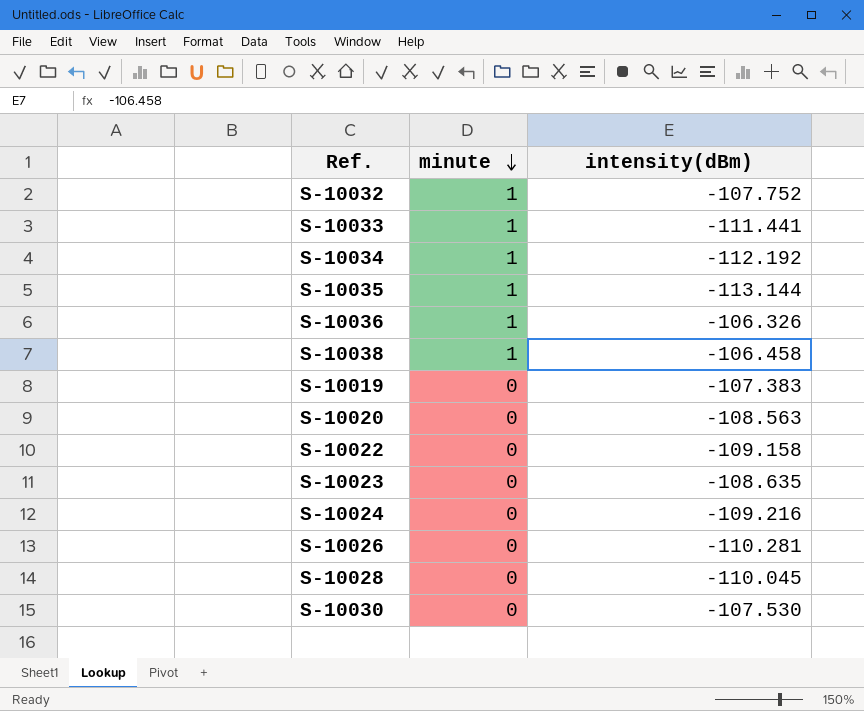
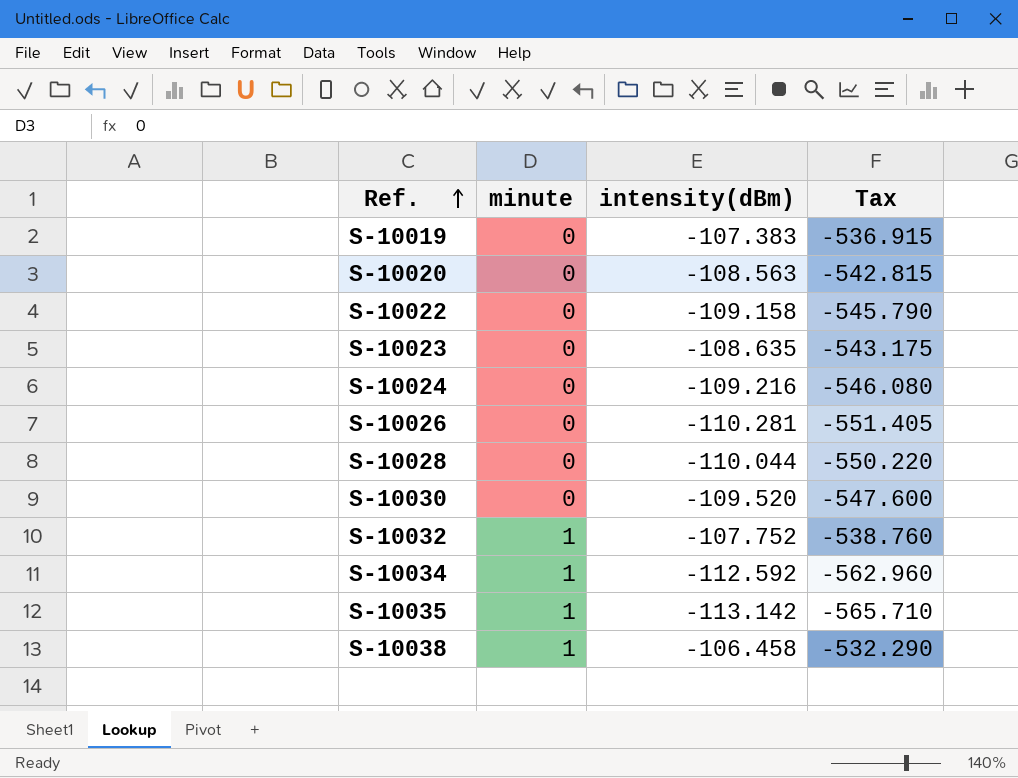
row order: minute descending -> Ref. ascending
column Tax | formula: none -> [intensity(dBm)] * 5
row S-10033: 1 | -111.441 -> none
row S-10036: 1 | -106.326 -> none
S-10028 | intensity(dBm): -110.045 -> -110.044
S-10030 | intensity(dBm): -107.530 -> -109.520
S-10034 | intensity(dBm): -112.192 -> -112.592
S-10035 | intensity(dBm): -113.144 -> -113.142

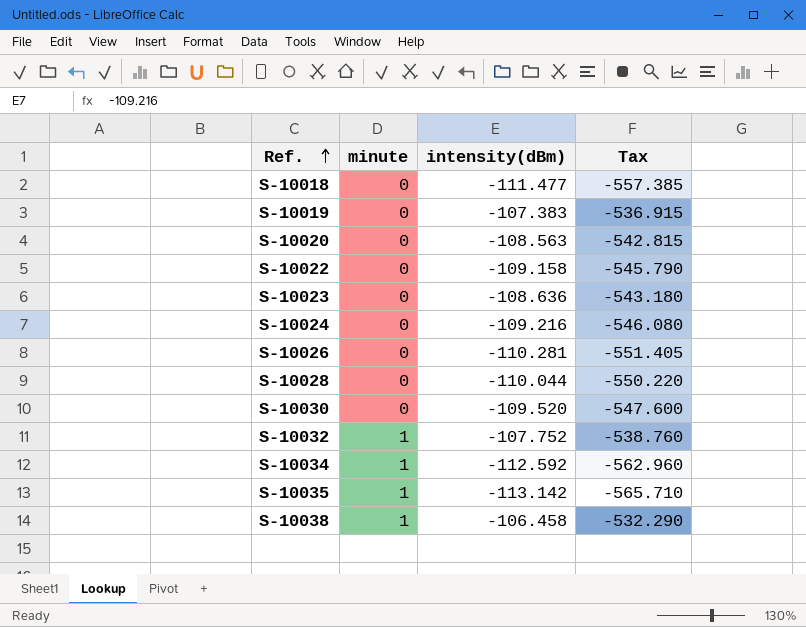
row S-10018: none -> 0 | -111.477 | -557.385
S-10023 | intensity(dBm): -108.635 -> -108.636
S-10023 | Tax: -543.175 -> -543.180

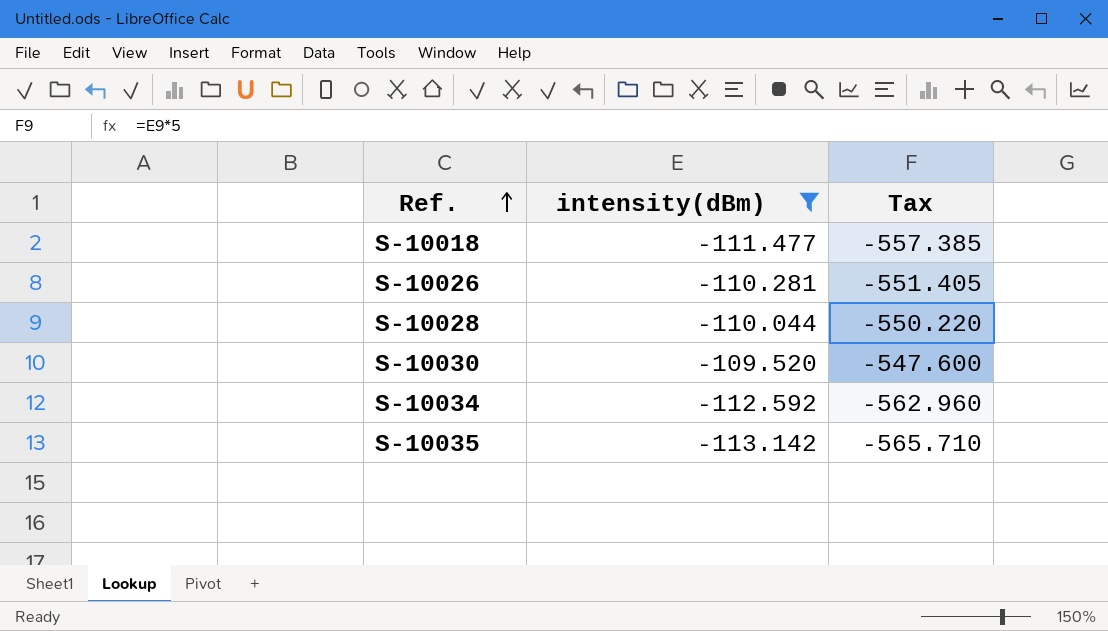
filter: none -> intensity(dBm) <= -109.520
column minute | position: 2 -> none

